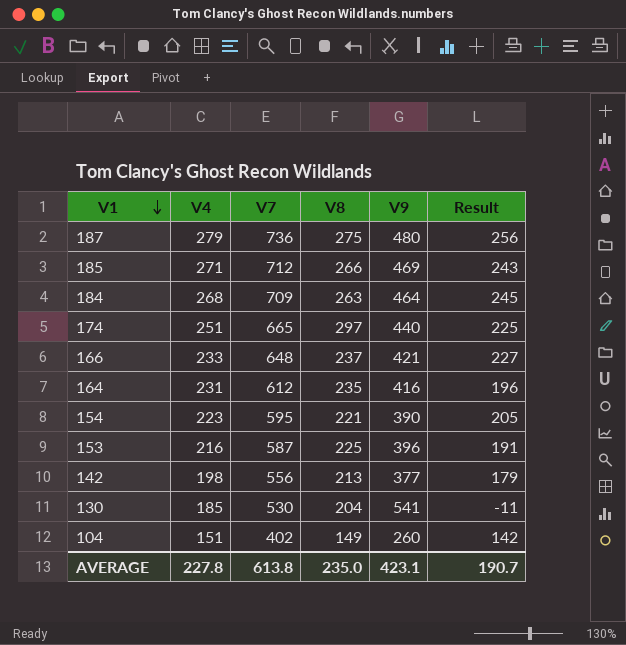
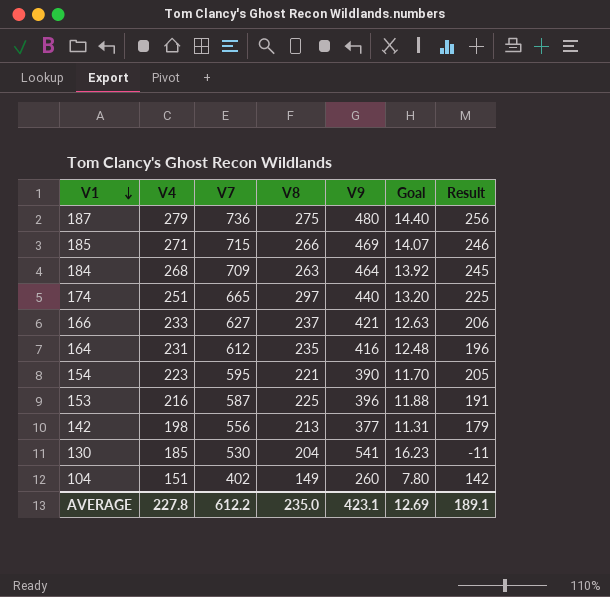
column Goal | formula: none -> [V9] * 0.03
185 | V7: 712 -> 715
185 | Result: 243 -> 246
166 | V7: 648 -> 627
166 | Result: 227 -> 206
AVERAGE | V7: 613.8 -> 612.2
AVERAGE | Result: 190.7 -> 189.1

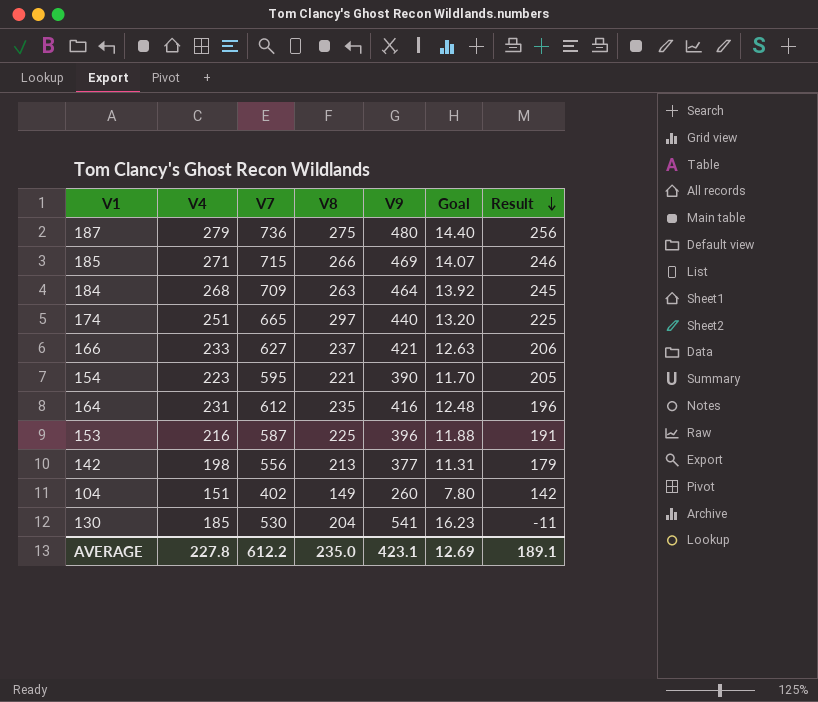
row order: V1 descending -> Result descending

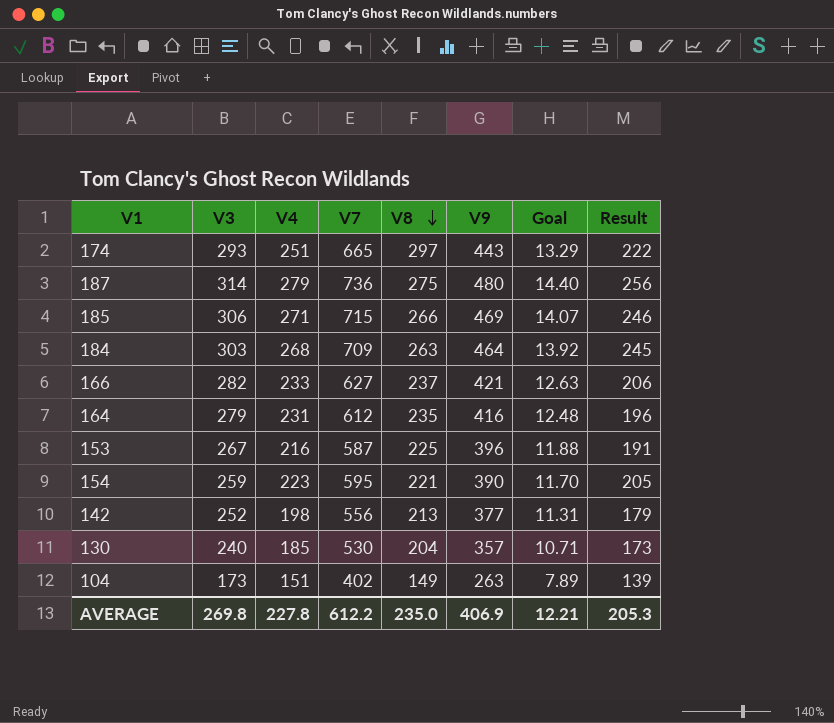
row order: Result descending -> V8 descending
column V3 | position: none -> 2
174 | V9: 440 -> 443
174 | Goal: 13.20 -> 13.29
174 | Result: 225 -> 222
130 | V9: 541 -> 357
130 | Goal: 16.23 -> 10.71
130 | Result: -11 -> 173
104 | V9: 260 -> 263
104 | Goal: 7.80 -> 7.89
104 | Result: 142 -> 139
AVERAGE | V9: 423.1 -> 406.9
AVERAGE | Goal: 12.69 -> 12.21
AVERAGE | Result: 189.1 -> 205.3

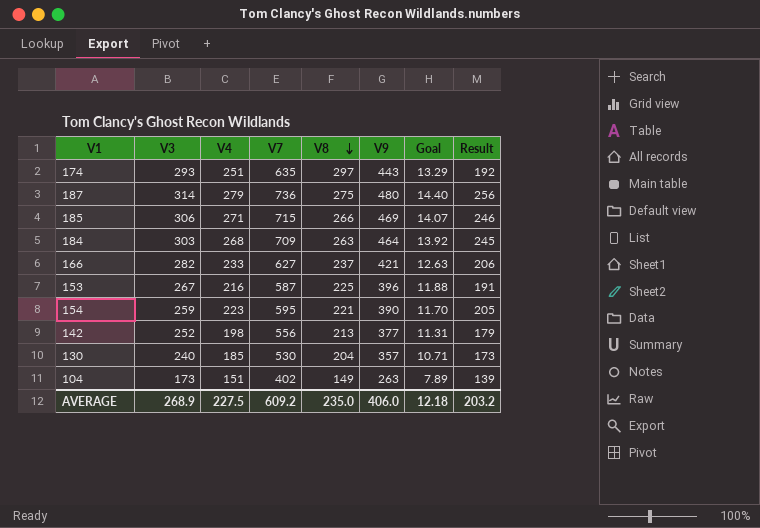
row 164: 279 | 231 | 612 | 235 | 416 | 12.48 | 196 -> none
174 | V7: 665 -> 635
174 | Result: 222 -> 192
AVERAGE | V3: 269.8 -> 268.9
AVERAGE | V4: 227.8 -> 227.5
AVERAGE | V7: 612.2 -> 609.2
AVERAGE | V9: 406.9 -> 406.0
AVERAGE | Goal: 12.21 -> 12.18
AVERAGE | Result: 205.3 -> 203.2

